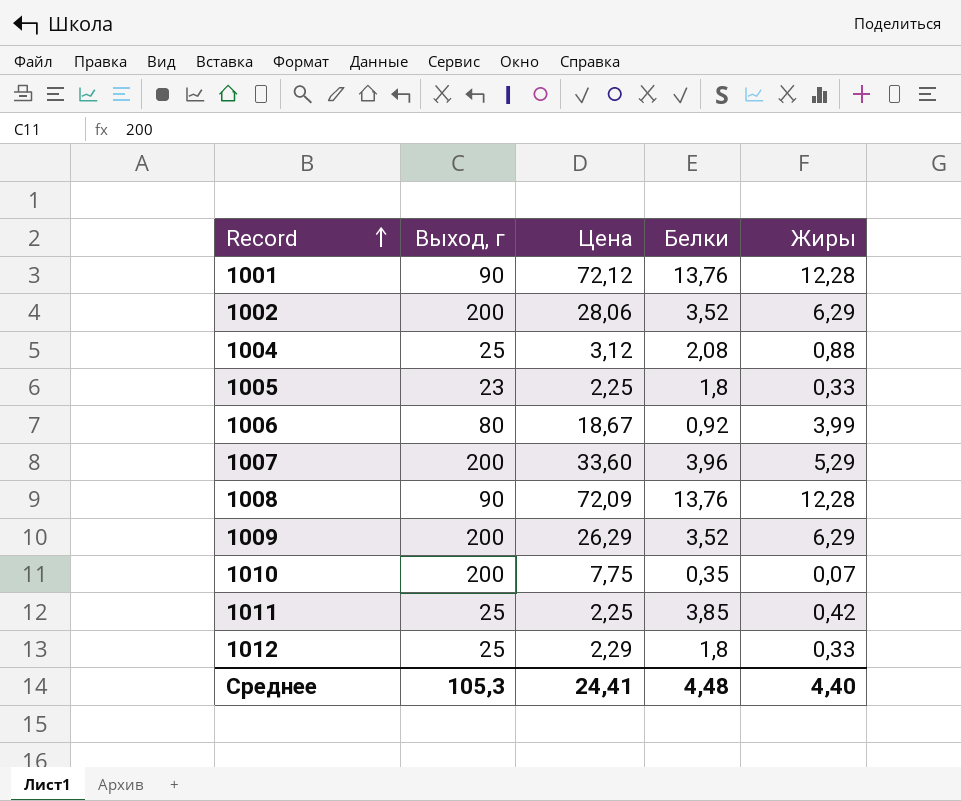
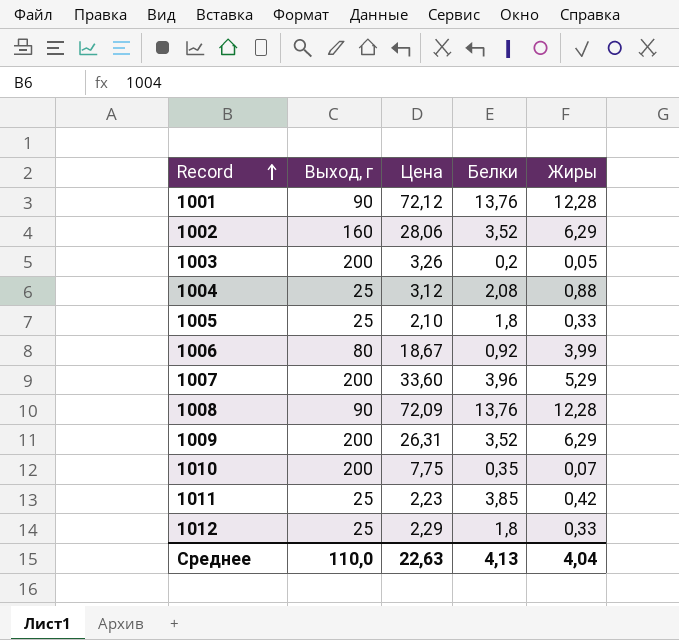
1002 | Выход, г: 200 -> 160
row 1003: none -> 200 | 3,26 | 0,2 | 0,05
1005 | Выход, г: 23 -> 25
1005 | Цена: 2,25 -> 2,10
1009 | Цена: 26,29 -> 26,31
1011 | Цена: 2,25 -> 2,23
Среднее | Выход, г: 105,3 -> 110,0
Среднее | Цена: 24,41 -> 22,63
Среднее | Белки: 4,48 -> 4,13
Среднее | Жиры: 4,40 -> 4,04

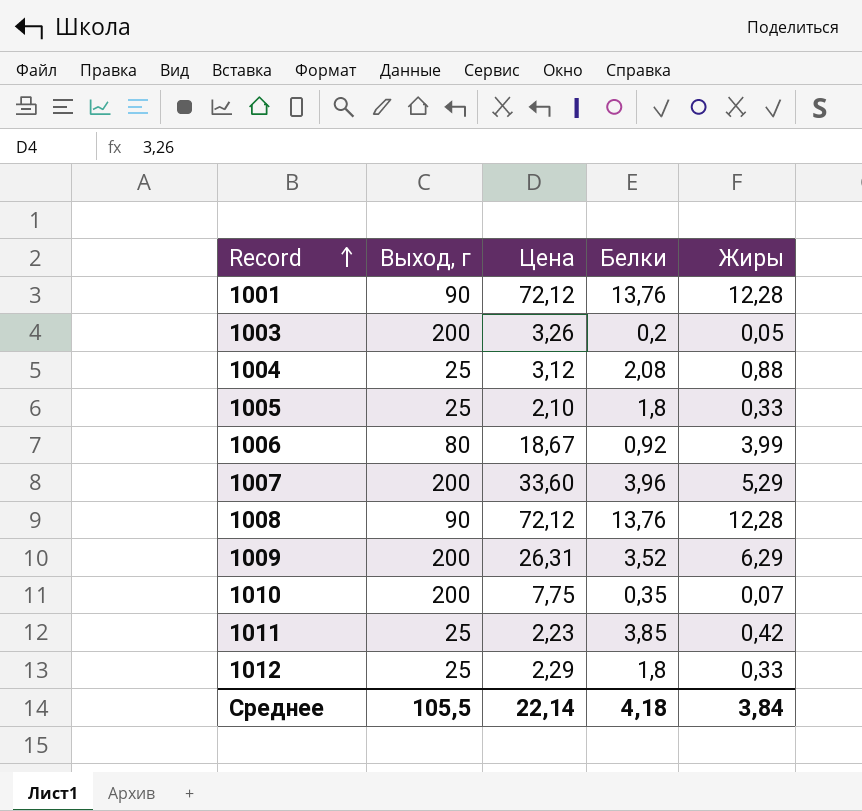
row 1002: 160 | 28,06 | 3,52 | 6,29 -> none
1008 | Цена: 72,09 -> 72,12
Среднее | Выход, г: 110,0 -> 105,5
Среднее | Цена: 22,63 -> 22,14
Среднее | Белки: 4,13 -> 4,18
Среднее | Жиры: 4,04 -> 3,84

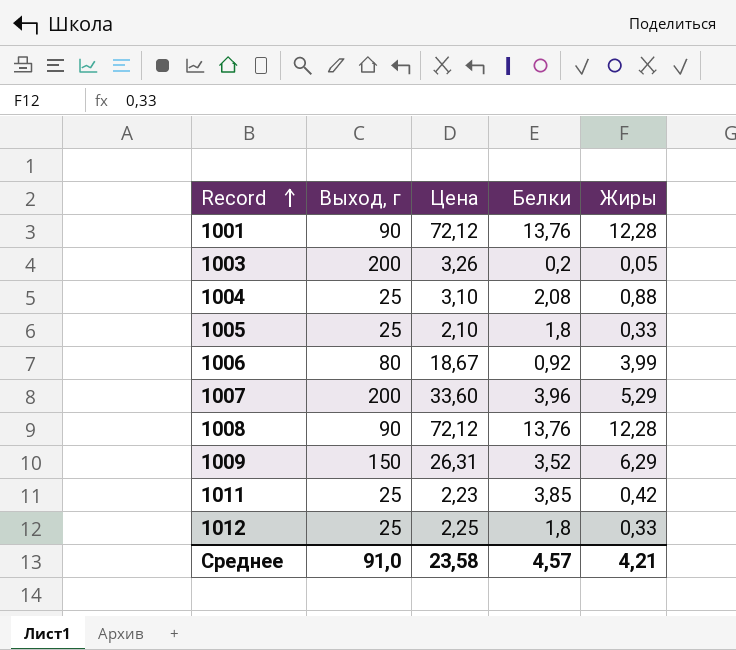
row 1010: 200 | 7,75 | 0,35 | 0,07 -> none
1004 | Цена: 3,12 -> 3,10
1009 | Выход, г: 200 -> 150
1012 | Цена: 2,29 -> 2,25
Среднее | Выход, г: 105,5 -> 91,0
Среднее | Цена: 22,14 -> 23,58
Среднее | Белки: 4,18 -> 4,57
Среднее | Жиры: 3,84 -> 4,21

